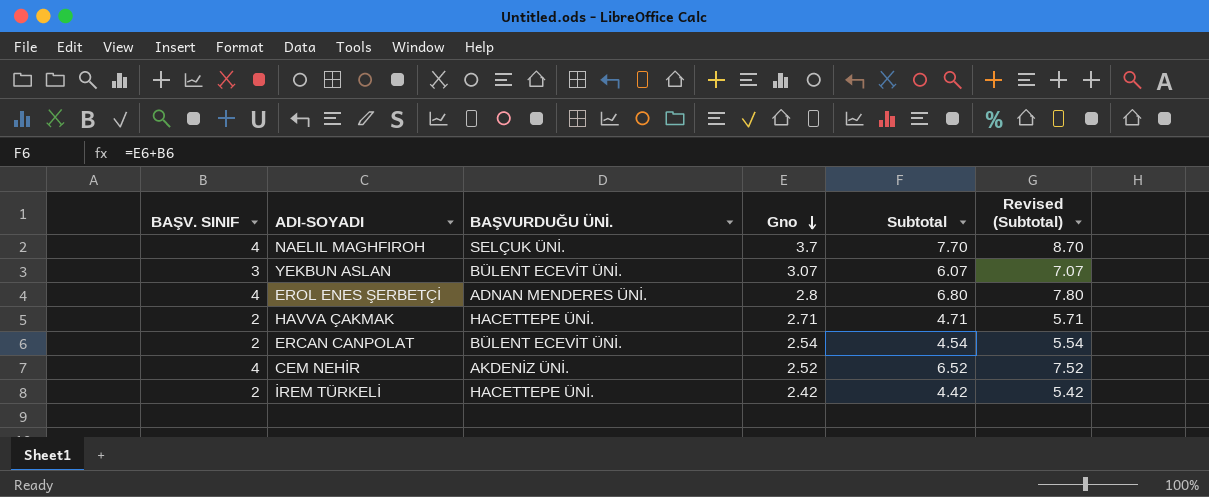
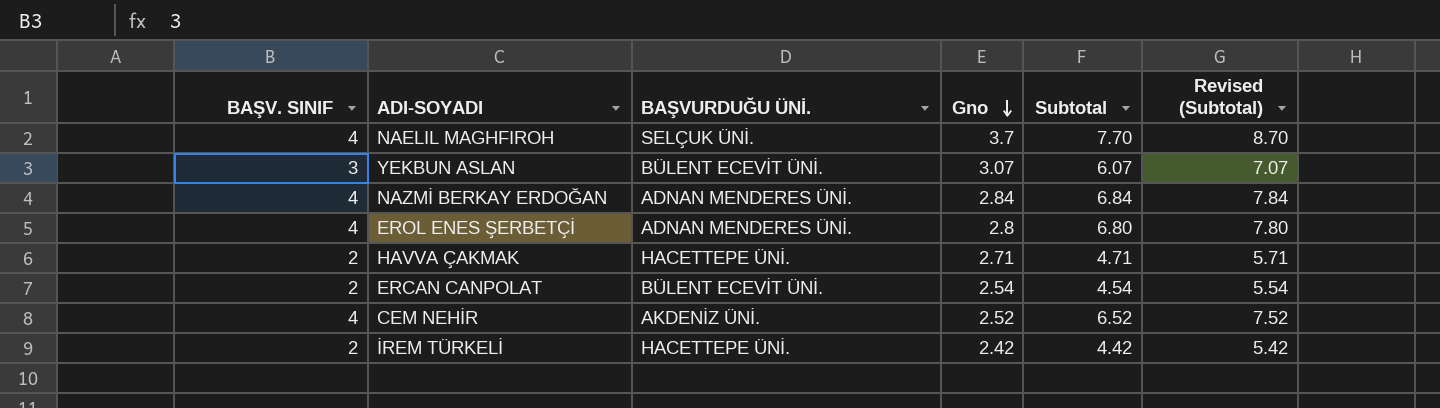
row NAZMİ BERKAY ERDOĞAN: none -> 4 | ADNAN MENDERES ÜNİ. | 2.84 | 6.84 | 7.84

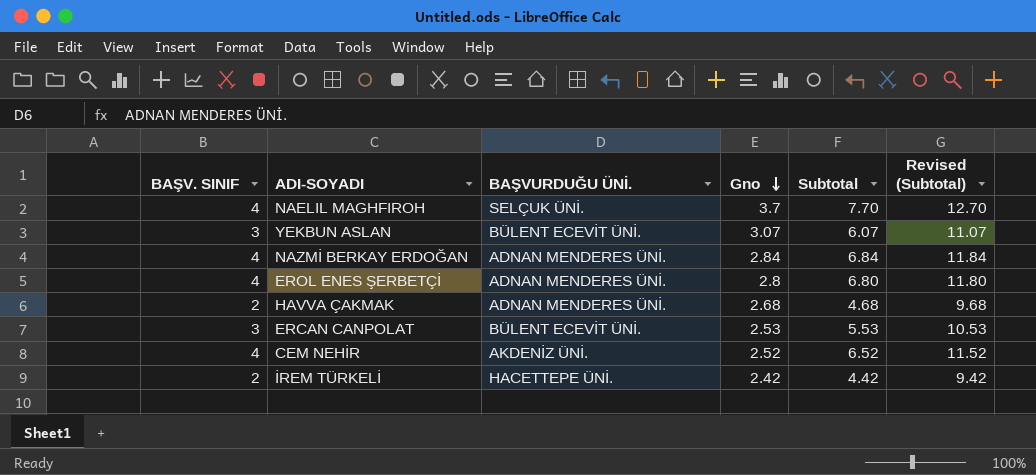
column Revised (Subtotal) | formula: [Subtotal] + 1 -> [Subtotal] + 5
HAVVA ÇAKMAK | BAŞVURDUĞU ÜNİ.: HACETTEPE ÜNİ. -> ADNAN MENDERES ÜNİ.
HAVVA ÇAKMAK | Gno: 2.71 -> 2.68
HAVVA ÇAKMAK | Subtotal: 4.71 -> 4.68
ERCAN CANPOLAT | BAŞV. SINIF: 2 -> 3
ERCAN CANPOLAT | Gno: 2.54 -> 2.53
ERCAN CANPOLAT | Subtotal: 4.54 -> 5.53

